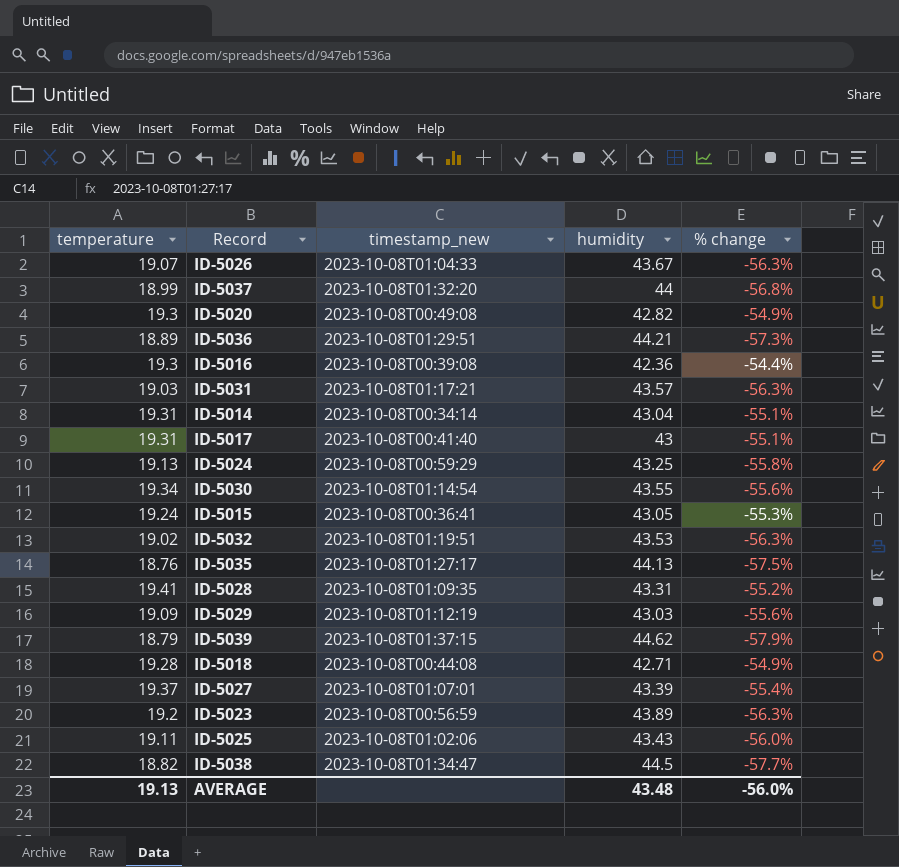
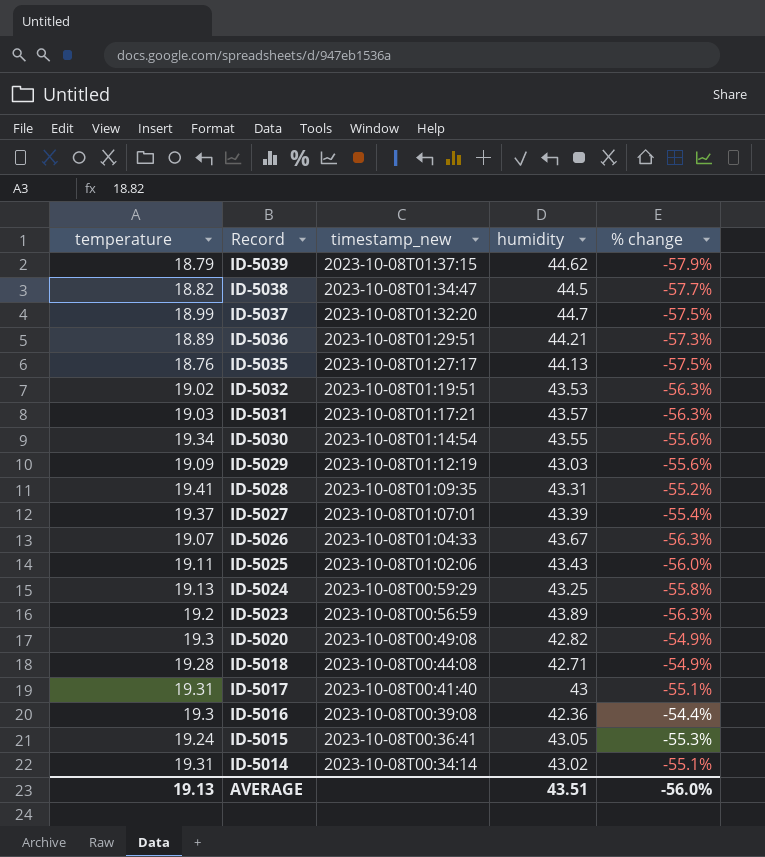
row order: none -> Record descending
ID-5037 | humidity: 44 -> 44.7
ID-5037 | % change: -56.8% -> -57.5%
ID-5014 | humidity: 43.04 -> 43.02
AVERAGE | humidity: 43.48 -> 43.51

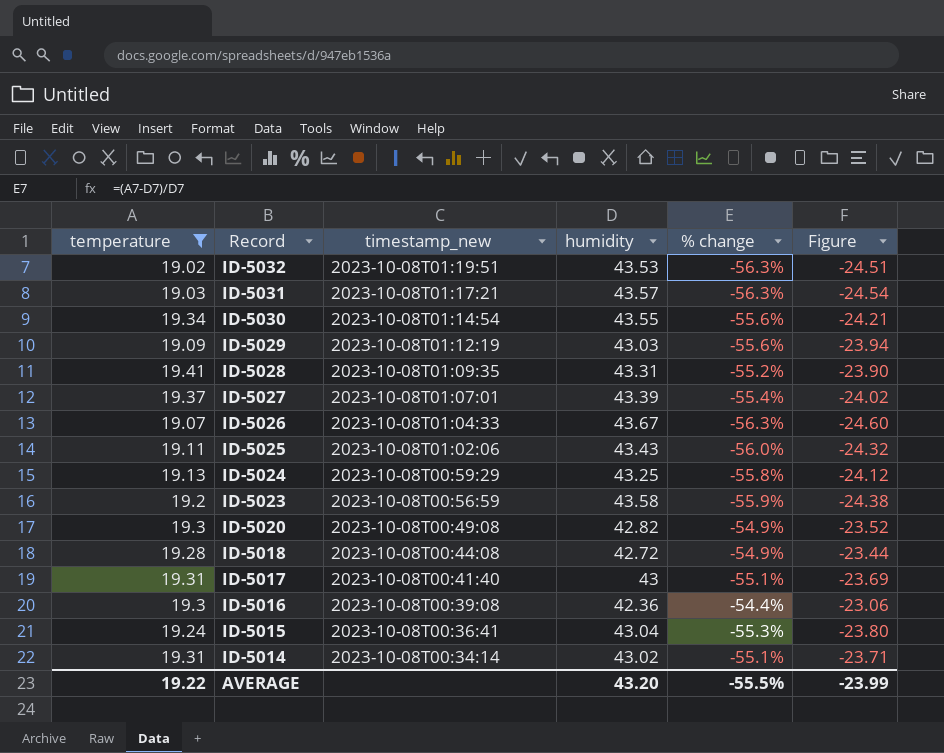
filter: none -> temperature >= 19.02
column Figure | formula: none -> [temperature] - [humidity]
ID-5023 | humidity: 43.89 -> 43.58
ID-5023 | % change: -56.3% -> -55.9%
ID-5018 | humidity: 42.71 -> 42.72
ID-5015 | humidity: 43.05 -> 43.04
AVERAGE | temperature: 19.13 -> 19.22
AVERAGE | humidity: 43.51 -> 43.20
AVERAGE | % change: -56.0% -> -55.5%

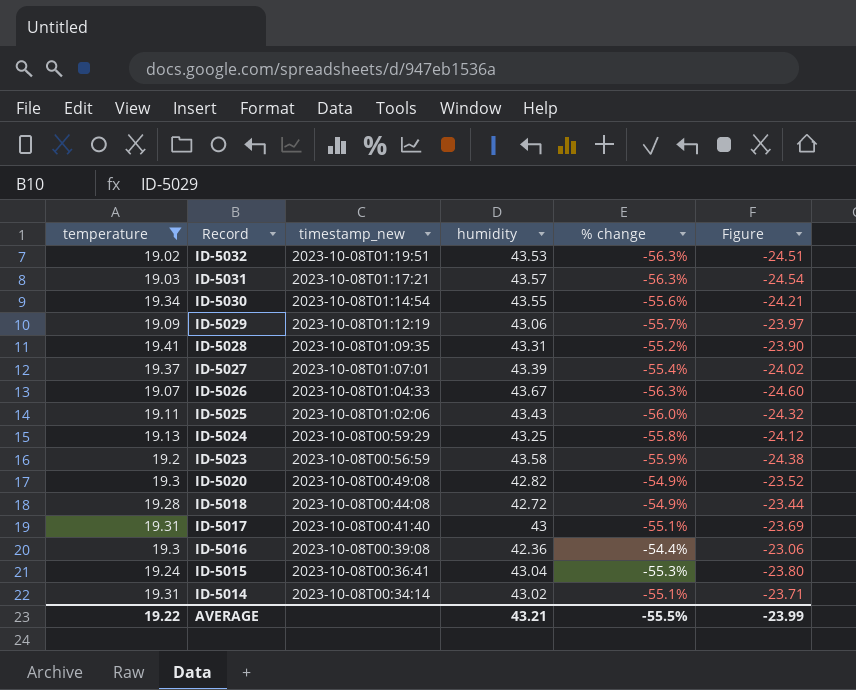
ID-5029 | humidity: 43.03 -> 43.06
ID-5029 | % change: -55.6% -> -55.7%
ID-5029 | Figure: -23.94 -> -23.97
AVERAGE | humidity: 43.20 -> 43.21

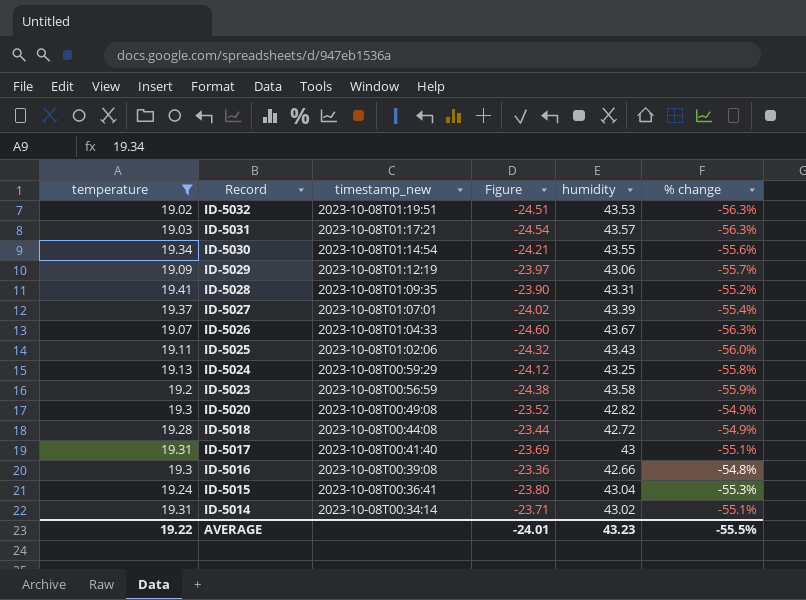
column Figure | position: 6 -> 4
ID-5016 | Figure: -23.06 -> -23.36
ID-5016 | humidity: 42.36 -> 42.66
ID-5016 | % change: -54.4% -> -54.8%
AVERAGE | Figure: -23.99 -> -24.01
AVERAGE | humidity: 43.21 -> 43.23

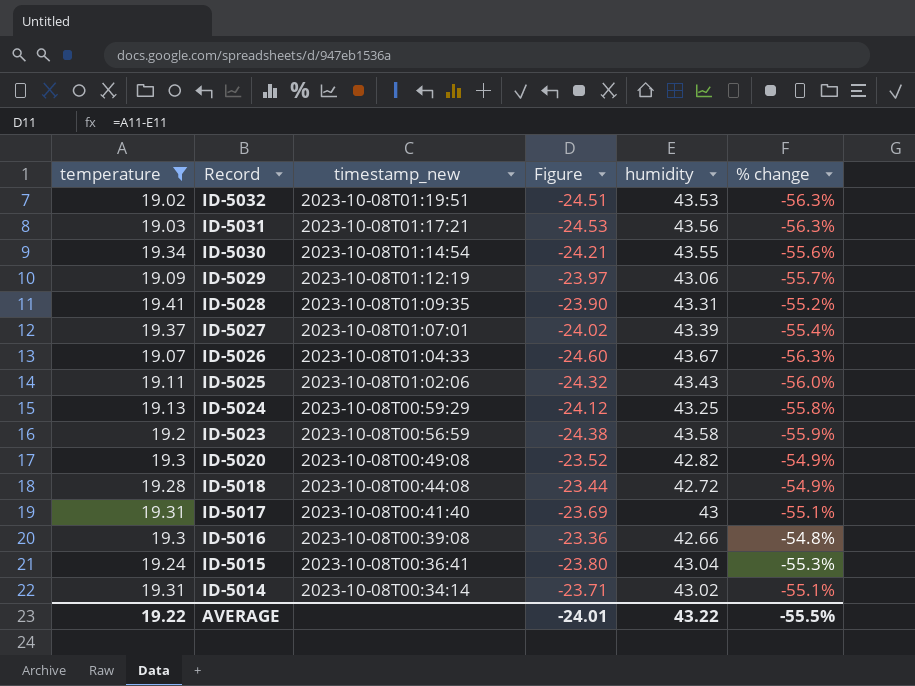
ID-5031 | Figure: -24.54 -> -24.53
ID-5031 | humidity: 43.57 -> 43.56
AVERAGE | humidity: 43.23 -> 43.22

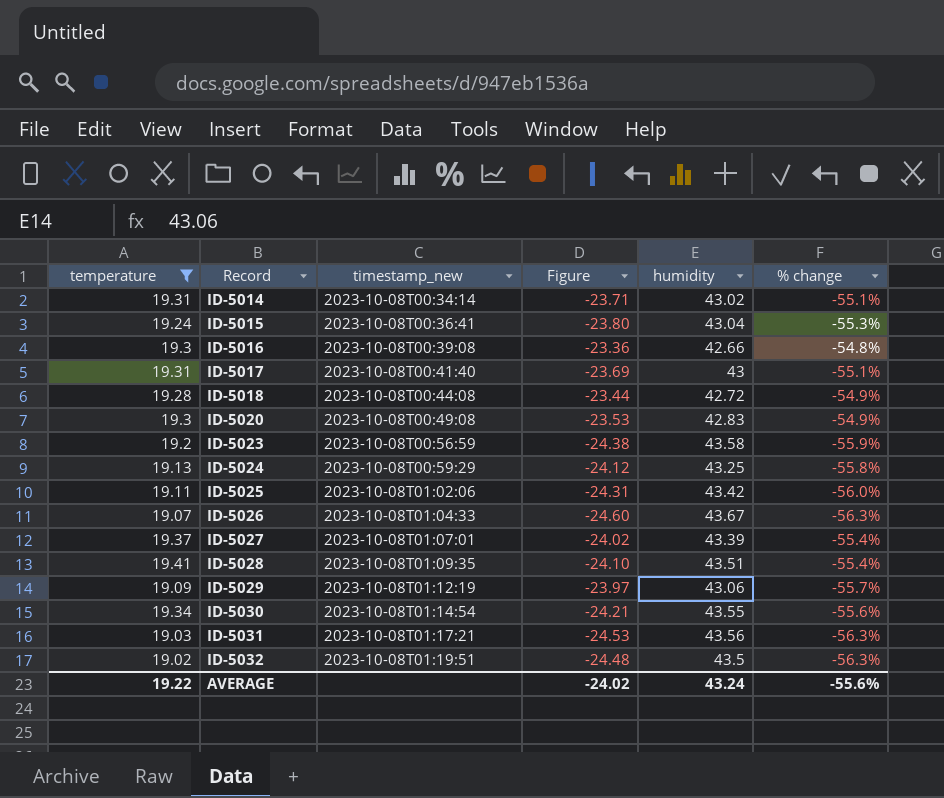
row order: Record descending -> Record ascending
ID-5020 | Figure: -23.52 -> -23.53
ID-5020 | humidity: 42.82 -> 42.83
ID-5025 | Figure: -24.32 -> -24.31
ID-5025 | humidity: 43.43 -> 43.42
ID-5028 | Figure: -23.90 -> -24.10
ID-5028 | humidity: 43.31 -> 43.51
ID-5028 | % change: -55.2% -> -55.4%
ID-5032 | Figure: -24.51 -> -24.48
ID-5032 | humidity: 43.53 -> 43.5
AVERAGE | Figure: -24.01 -> -24.02
AVERAGE | humidity: 43.22 -> 43.24
AVERAGE | % change: -55.5% -> -55.6%

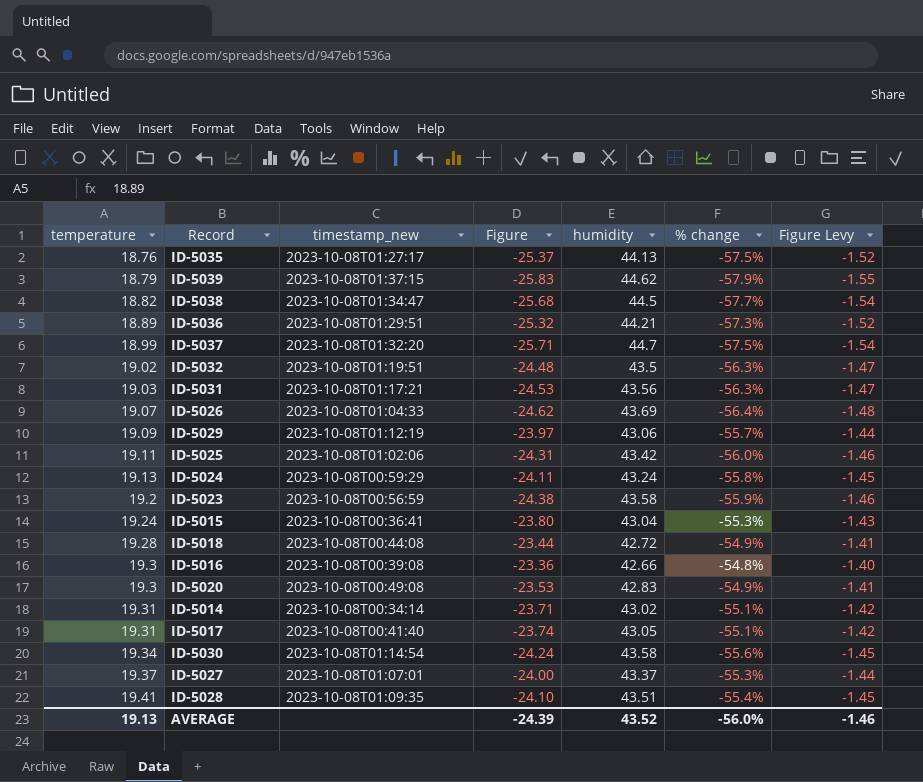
filter: temperature >= 19.02 -> none
row order: Record ascending -> temperature ascending
column Figure Levy | formula: none -> [Figure] * 0.06
ID-5026 | Figure: -24.60 -> -24.62
ID-5026 | humidity: 43.67 -> 43.69
ID-5026 | % change: -56.3% -> -56.4%
ID-5024 | Figure: -24.12 -> -24.11
ID-5024 | humidity: 43.25 -> 43.24
ID-5017 | Figure: -23.69 -> -23.74
ID-5017 | humidity: 43 -> 43.05
ID-5030 | Figure: -24.21 -> -24.24
ID-5030 | humidity: 43.55 -> 43.58
ID-5027 | Figure: -24.02 -> -24.00
ID-5027 | humidity: 43.39 -> 43.37
ID-5027 | % change: -55.4% -> -55.3%
AVERAGE | temperature: 19.22 -> 19.13
AVERAGE | Figure: -24.02 -> -24.39
AVERAGE | humidity: 43.24 -> 43.52
AVERAGE | % change: -55.6% -> -56.0%

